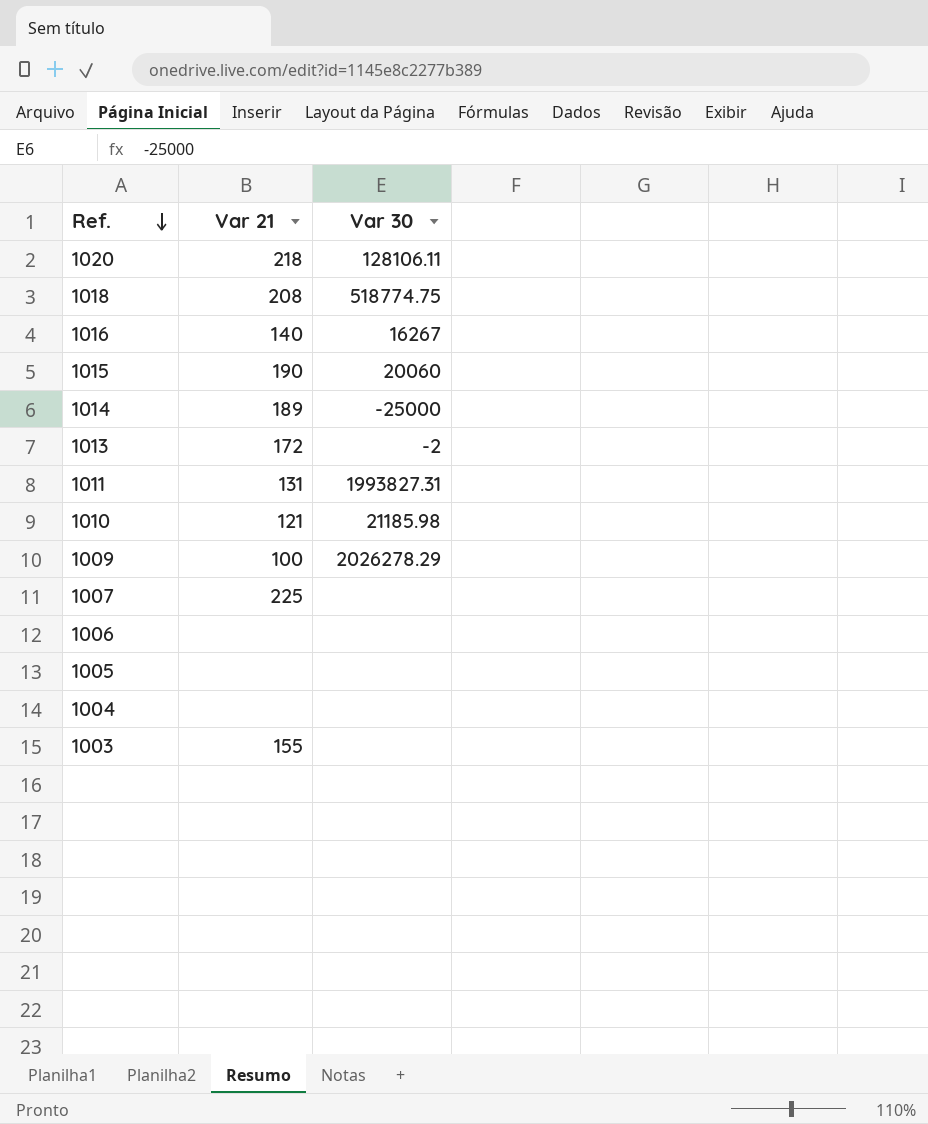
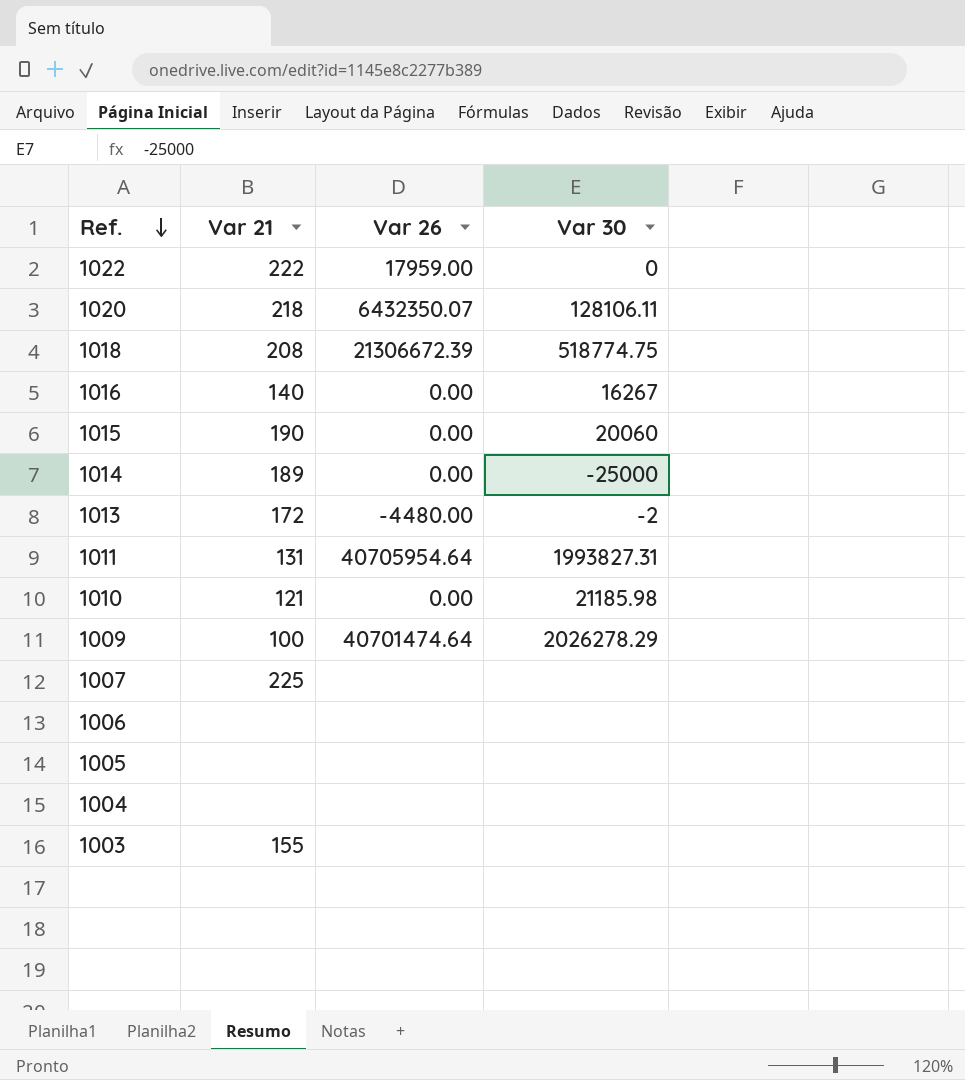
column Var 26 | position: none -> 3
row 1022: none -> 222 | 17959.00 | 0

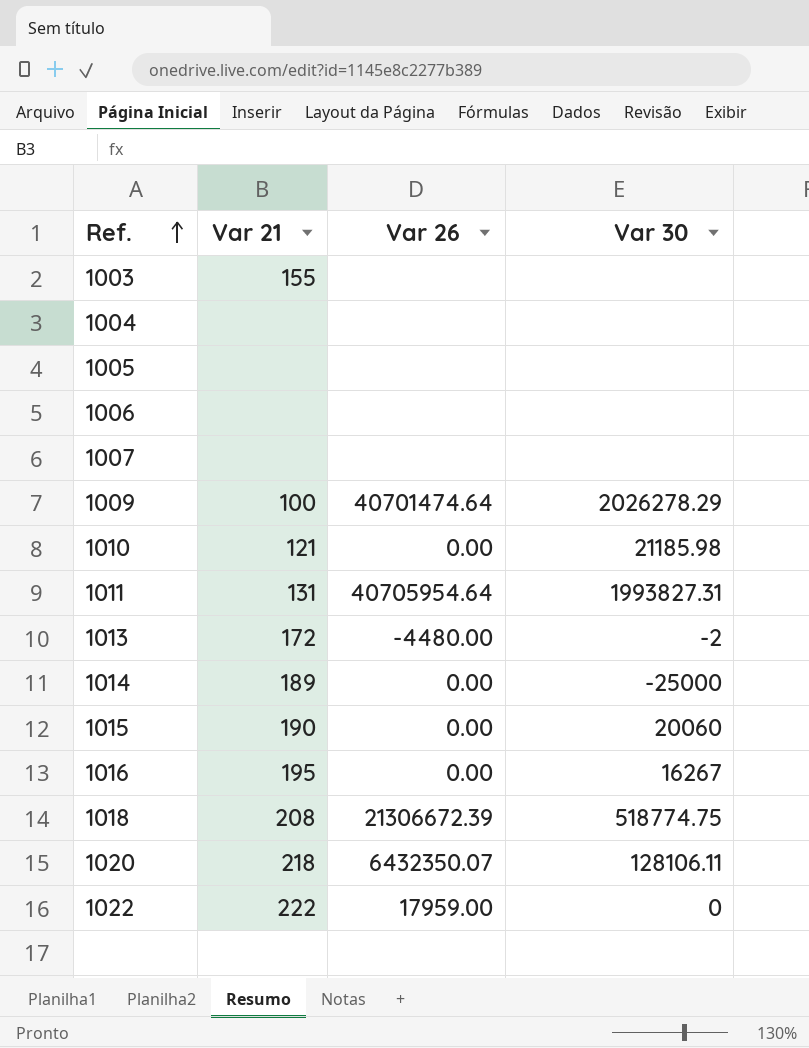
row order: Ref. descending -> Ref. ascending
1007 | Var 21: 225 -> none
1016 | Var 21: 140 -> 195

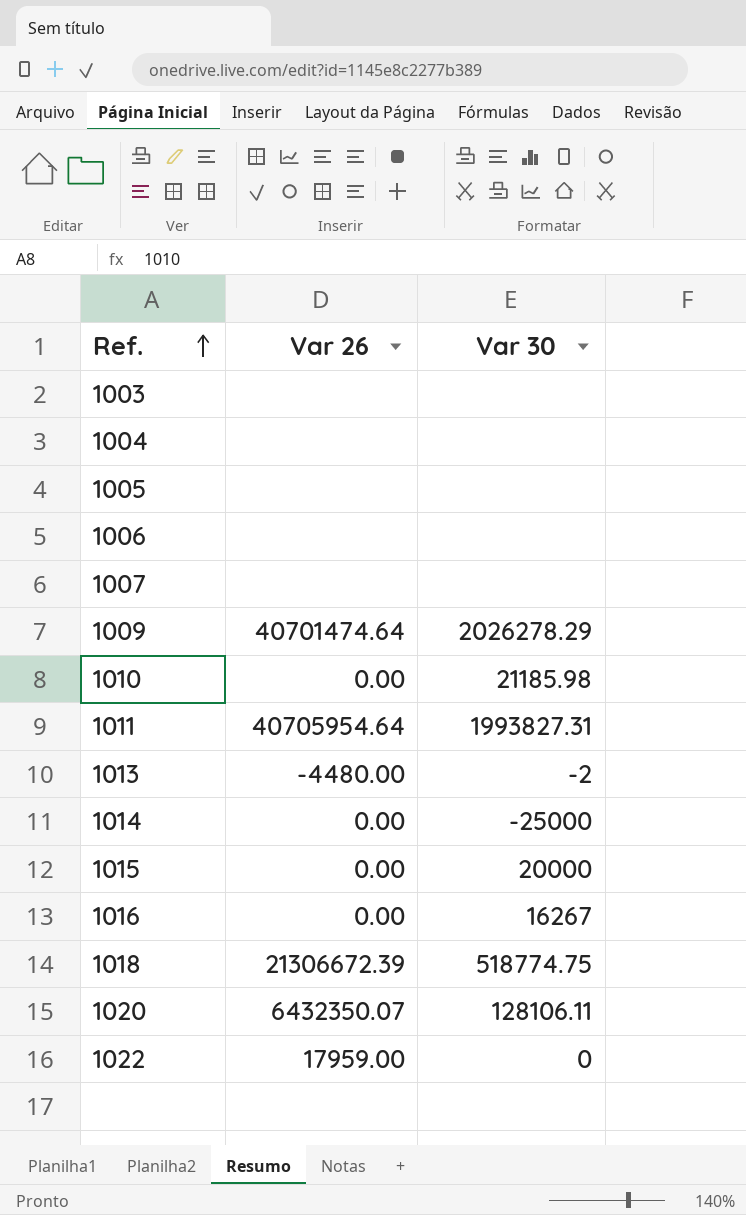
column Var 21 | position: 2 -> none
1015 | Var 30: 20060 -> 20000

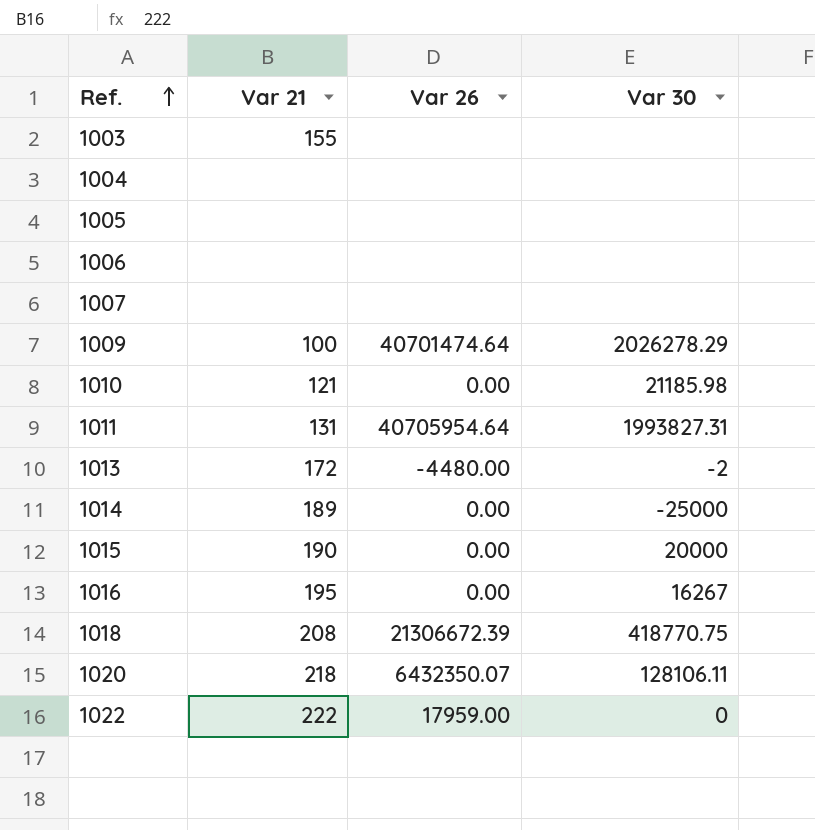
column Var 21 | position: none -> 2
1018 | Var 30: 518774.75 -> 418770.75

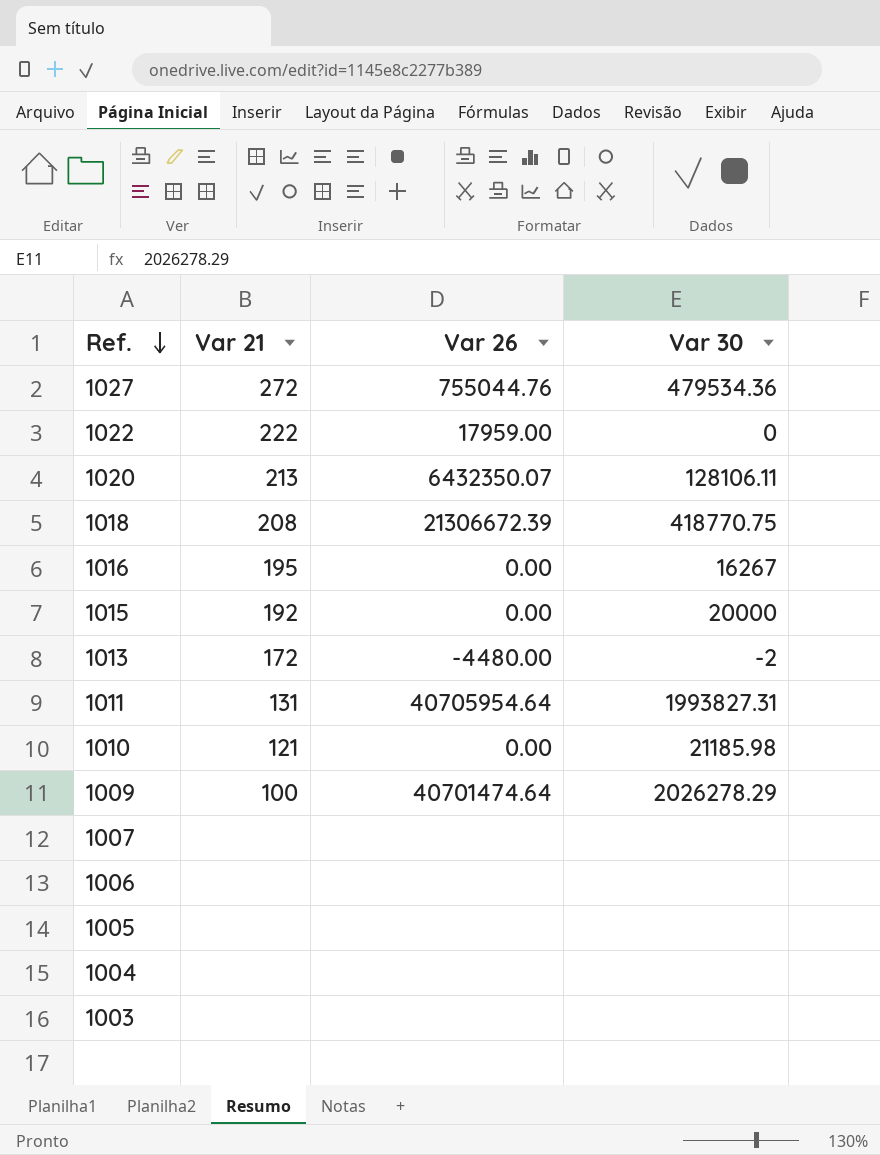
row order: Ref. ascending -> Ref. descending
row 1014: 189 | 0.00 | -25000 -> none
row 1027: none -> 272 | 755044.76 | 479534.36
1020 | Var 21: 218 -> 213
1015 | Var 21: 190 -> 192
1003 | Var 21: 155 -> none

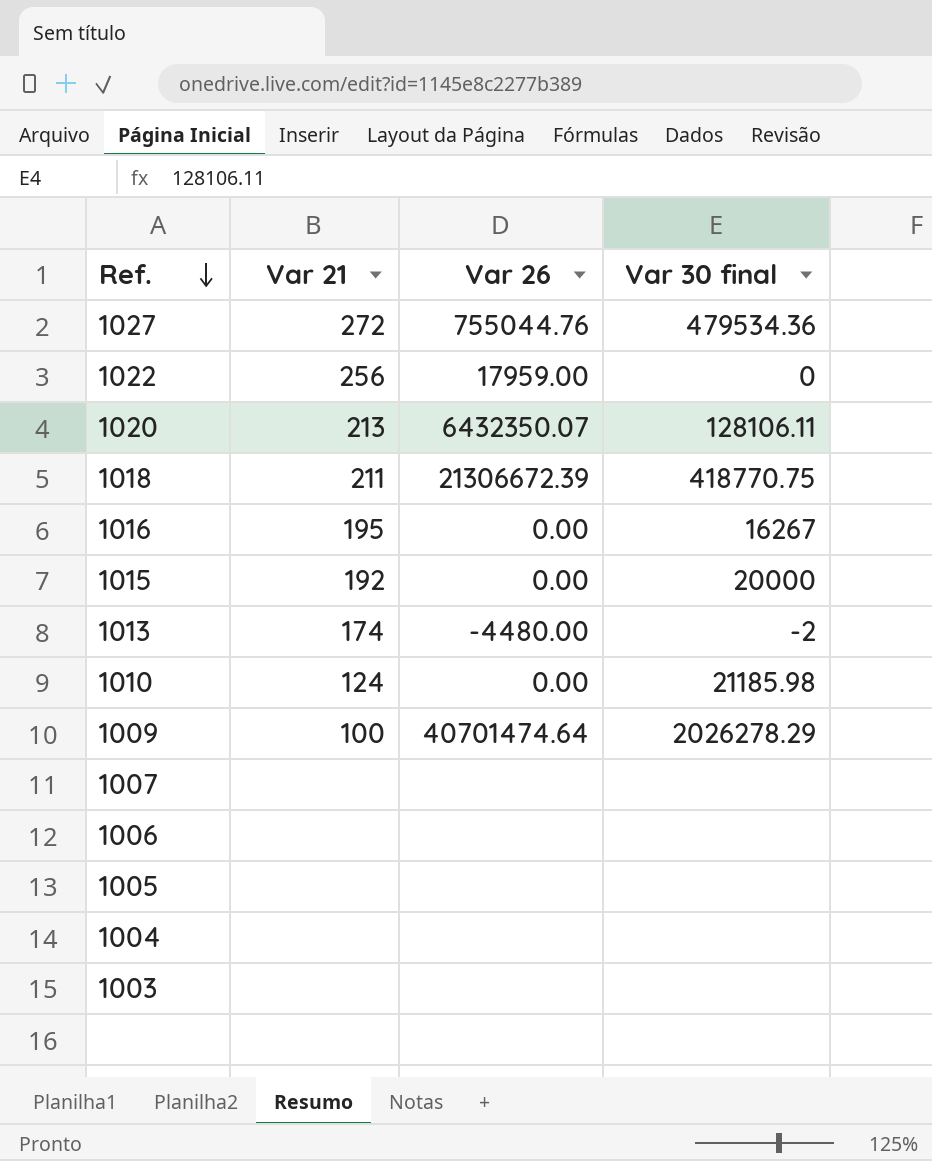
column name: Var 30 -> Var 30 final
row 1011: 131 | 40705954.64 | 1993827.31 -> none
1022 | Var 21: 222 -> 256
1018 | Var 21: 208 -> 211
1013 | Var 21: 172 -> 174
1010 | Var 21: 121 -> 124

